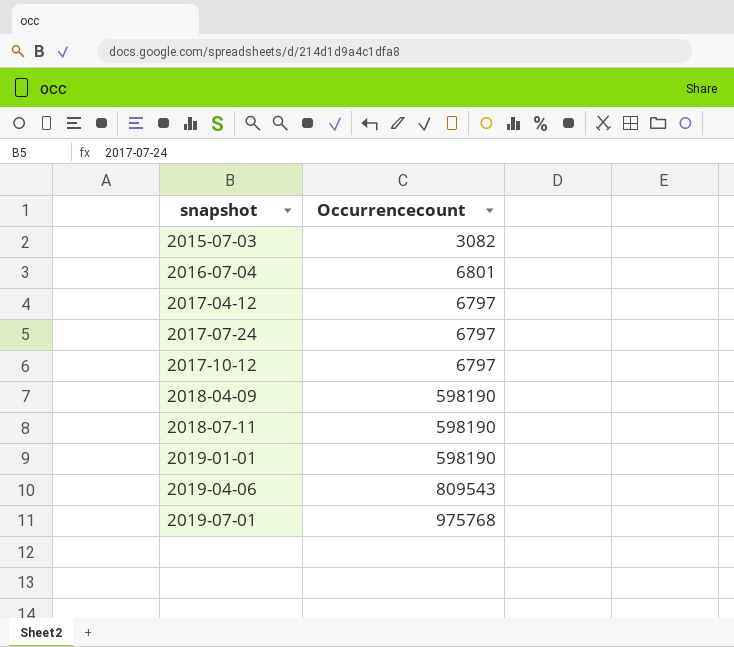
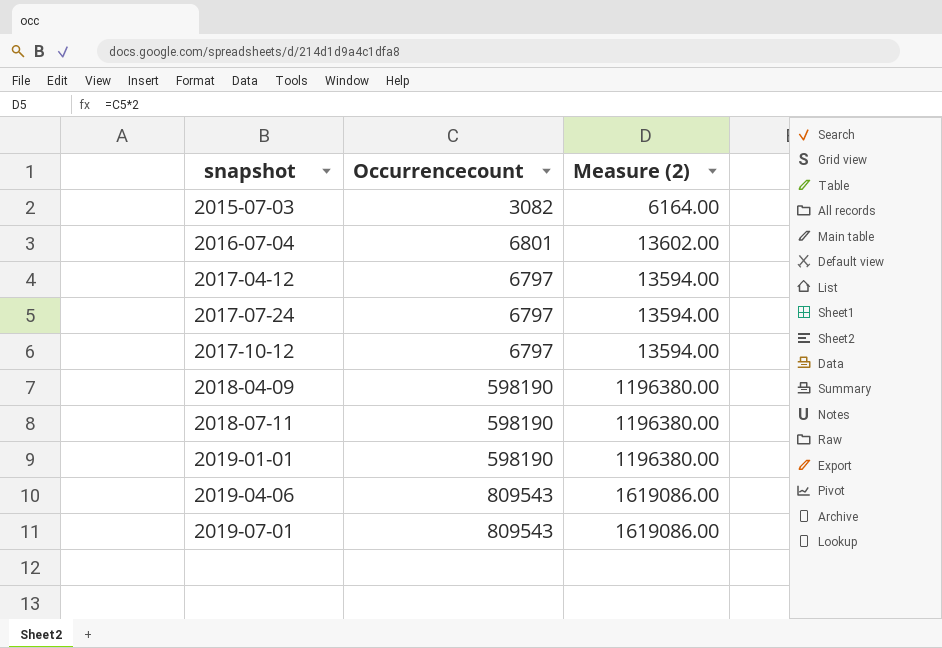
column Measure (2) | formula: none -> [Occurrencecount] * 2
2019-07-01 | Occurrencecount: 975768 -> 809543

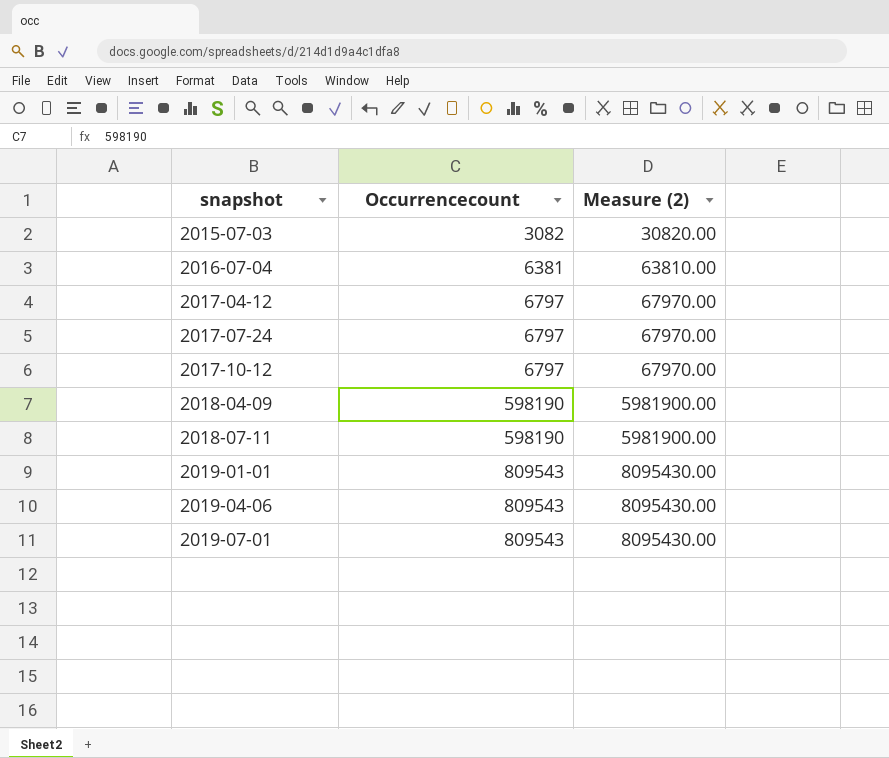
column Measure (2) | formula: [Occurrencecount] * 2 -> [Occurrencecount] * 10
2016-07-04 | Occurrencecount: 6801 -> 6381
2019-01-01 | Occurrencecount: 598190 -> 809543

